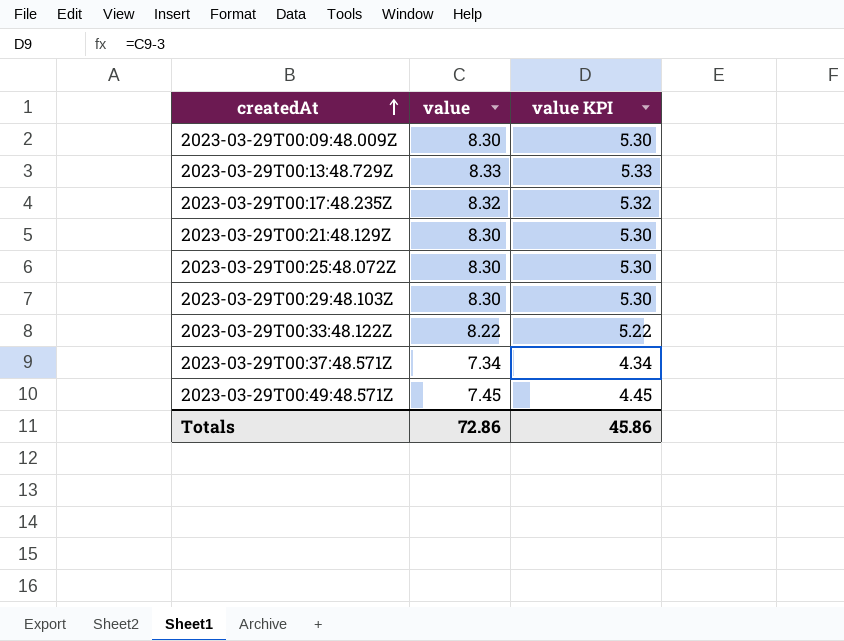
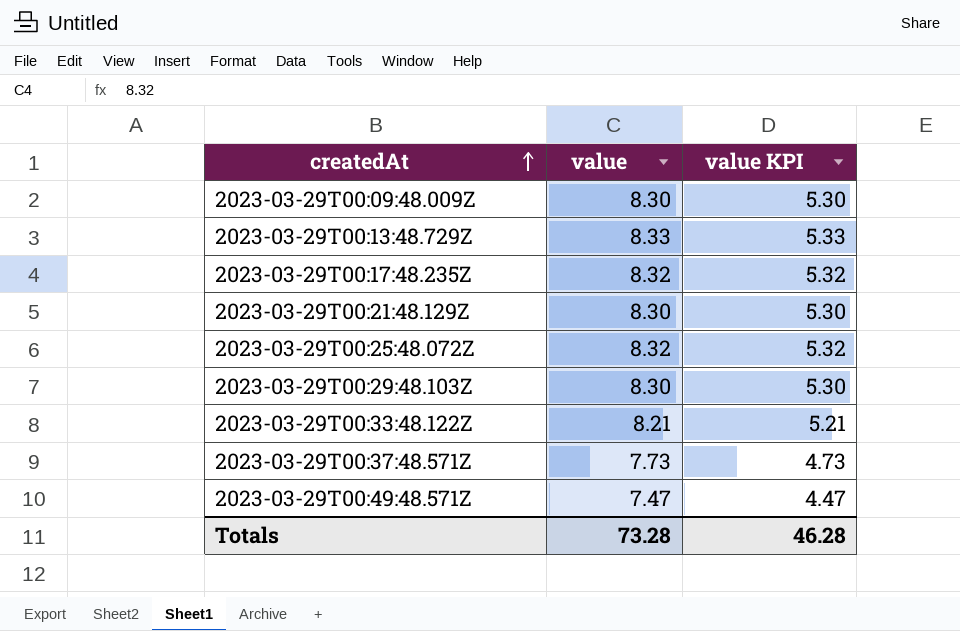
2023-03-29T00:25:48.072Z | value: 8.30 -> 8.32
2023-03-29T00:25:48.072Z | value KPI: 5.30 -> 5.32
2023-03-29T00:33:48.122Z | value: 8.22 -> 8.21
2023-03-29T00:33:48.122Z | value KPI: 5.22 -> 5.21
2023-03-29T00:37:48.571Z | value: 7.34 -> 7.73
2023-03-29T00:37:48.571Z | value KPI: 4.34 -> 4.73
2023-03-29T00:49:48.571Z | value: 7.45 -> 7.47
2023-03-29T00:49:48.571Z | value KPI: 4.45 -> 4.47
Totals | value: 72.86 -> 73.28
Totals | value KPI: 45.86 -> 46.28

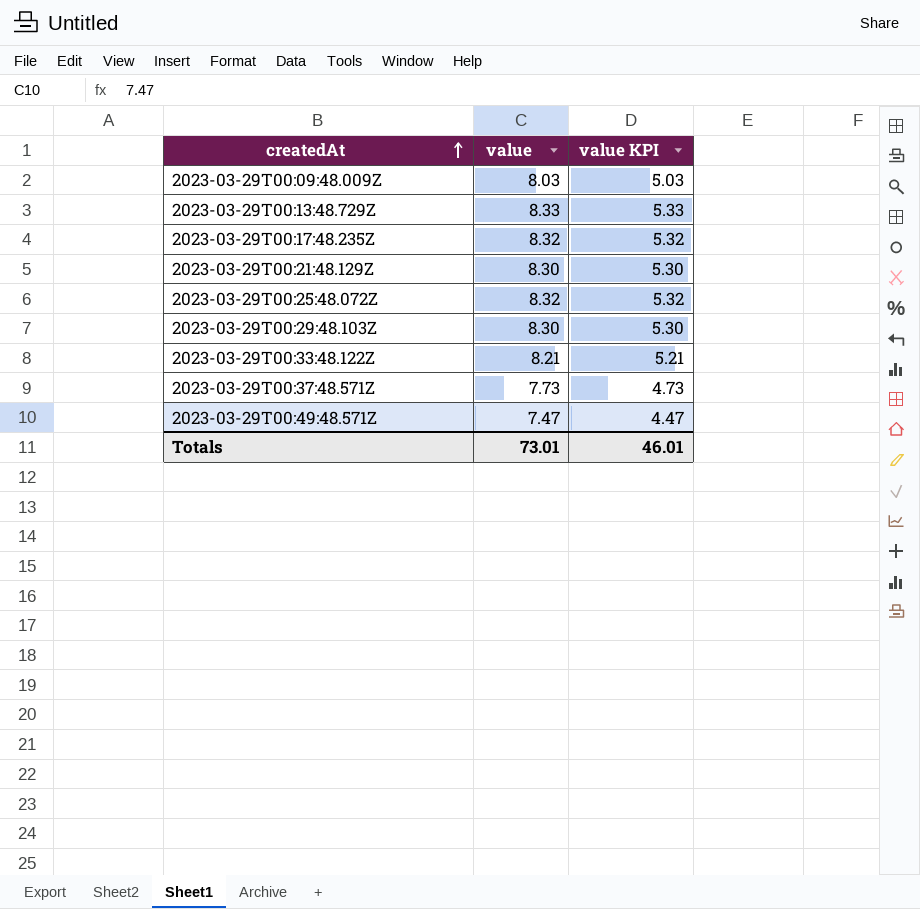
2023-03-29T00:09:48.009Z | value: 8.30 -> 8.03
2023-03-29T00:09:48.009Z | value KPI: 5.30 -> 5.03
Totals | value: 73.28 -> 73.01
Totals | value KPI: 46.28 -> 46.01

